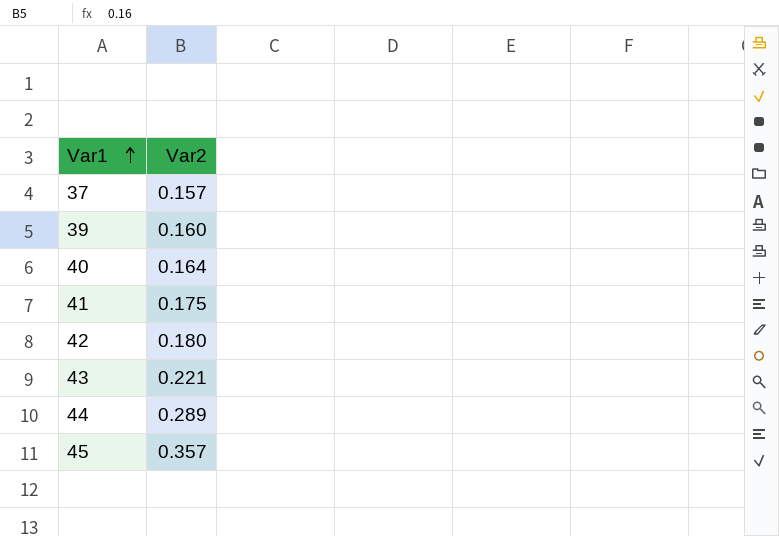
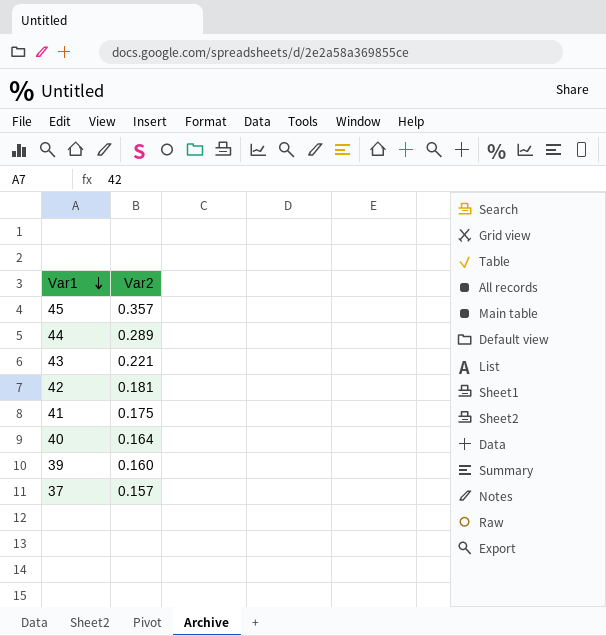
row order: Var1 ascending -> Var1 descending
42 | Var2: 0.180 -> 0.181

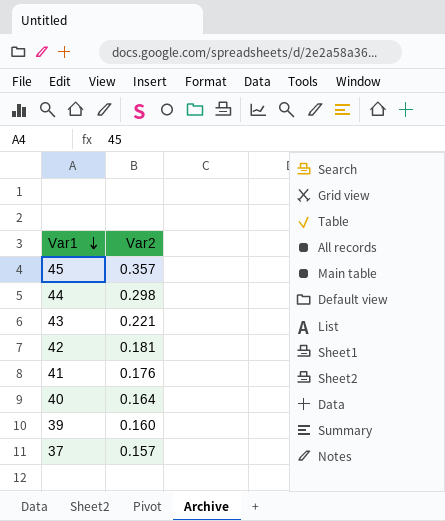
44 | Var2: 0.289 -> 0.298
41 | Var2: 0.175 -> 0.176

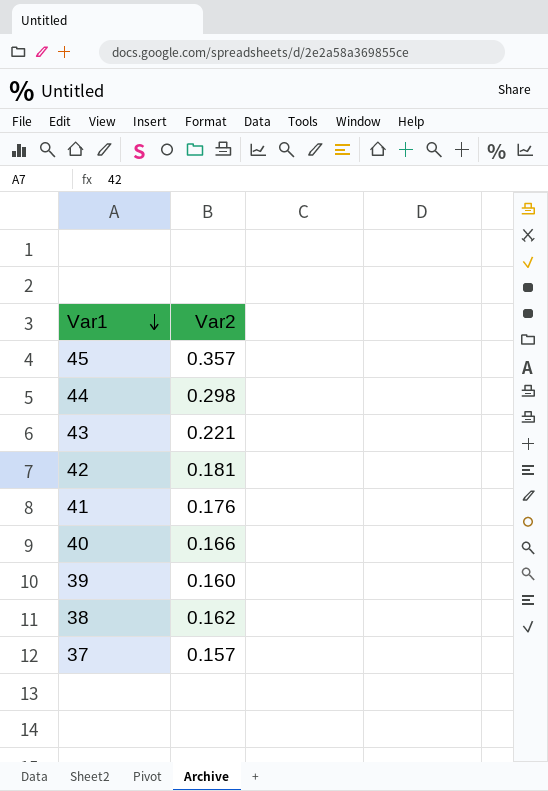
40 | Var2: 0.164 -> 0.166
row 38: none -> 0.162

